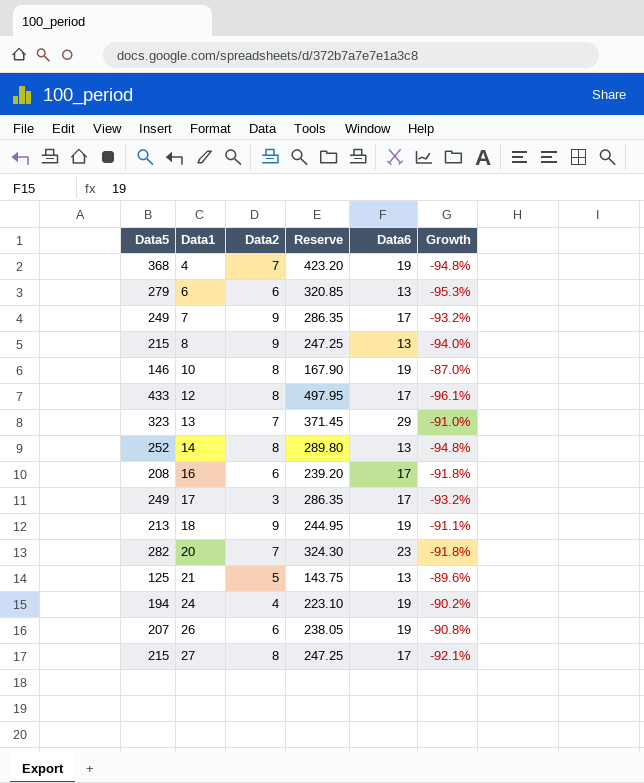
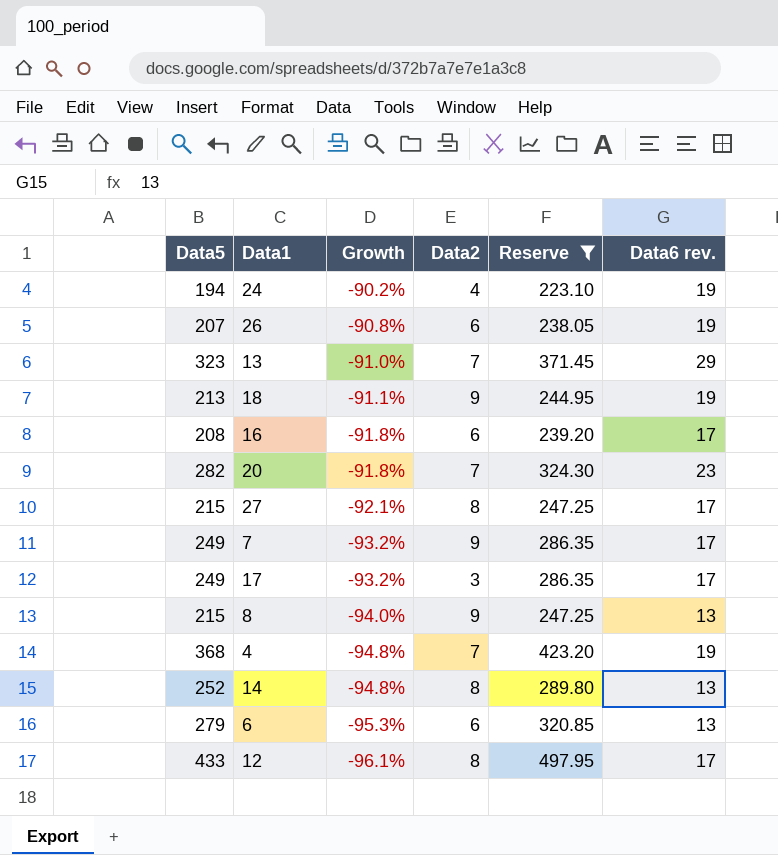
filter: none -> Reserve >= 223.10
row order: Data1 ascending -> Growth descending
column Growth | position: 6 -> 3
column name: Data6 -> Data6 rev.

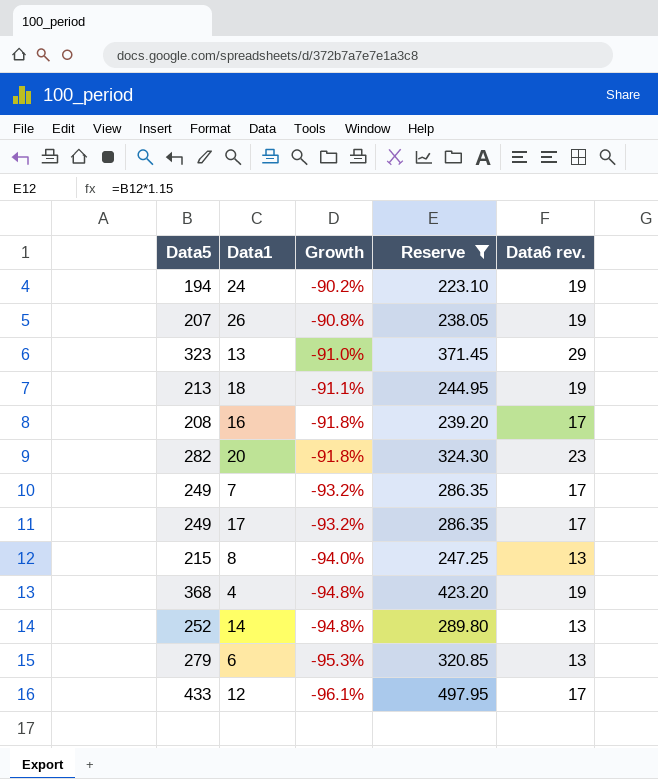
column Data2 | position: 4 -> none
row 27: 215 | -92.1% | 8 | 247.25 | 17 -> none

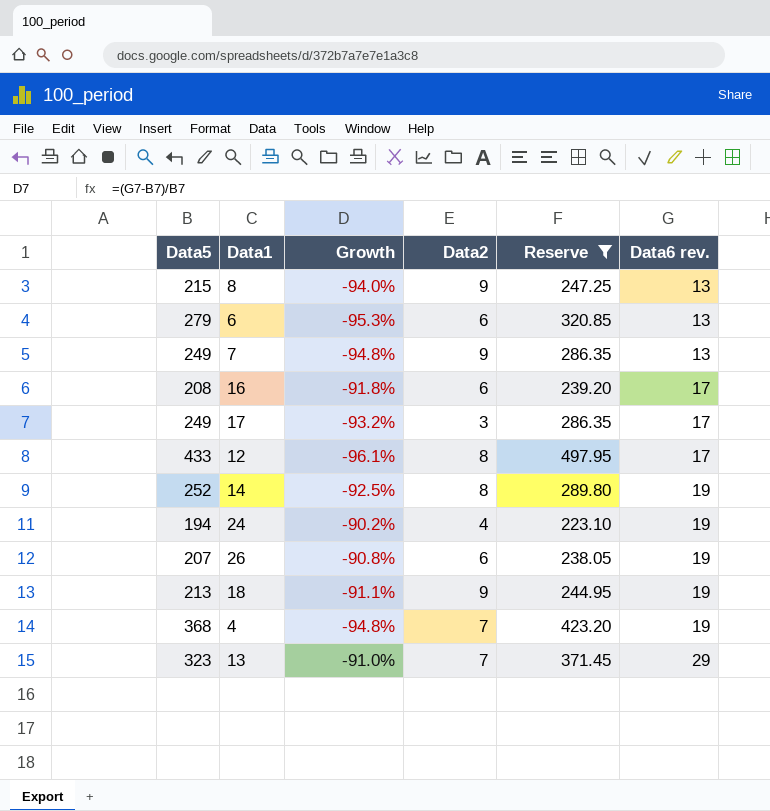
row order: Growth descending -> Data6 rev. ascending
column Data2 | position: none -> 4
row 20: 282 | -91.8% | 324.30 | 23 -> none
7 | Growth: -93.2% -> -94.8%
7 | Data6 rev.: 17 -> 13
14 | Growth: -94.8% -> -92.5%
14 | Data6 rev.: 13 -> 19

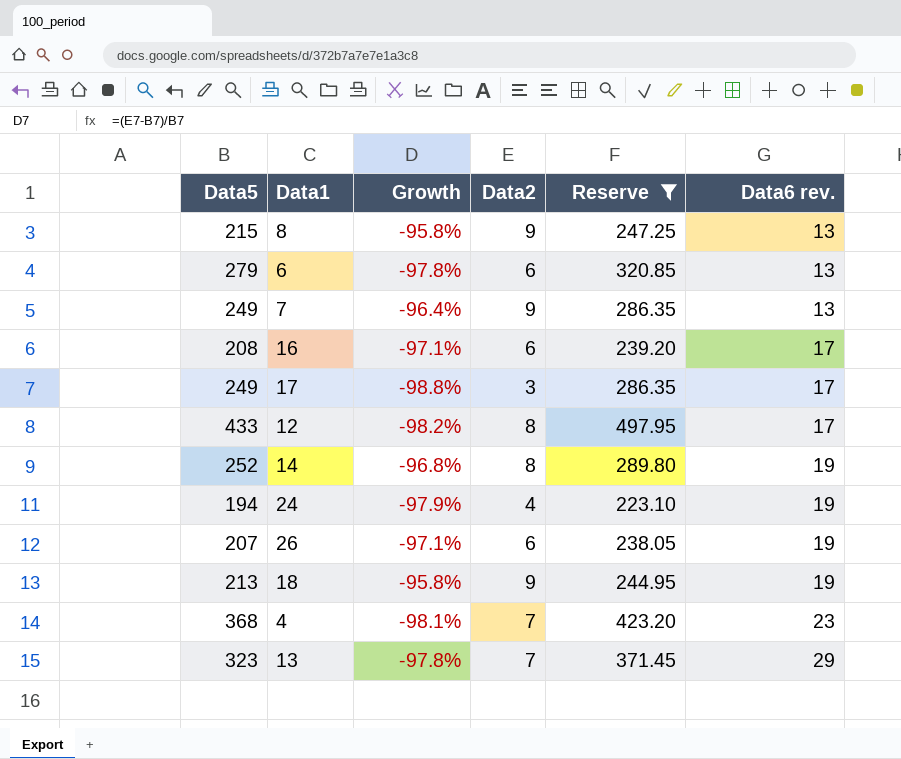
column Growth | formula: ([Data6 rev.] - [Data5]) / [Data5] -> ([Data2] - [Data5]) / [Data5]
4 | Data6 rev.: 19 -> 23

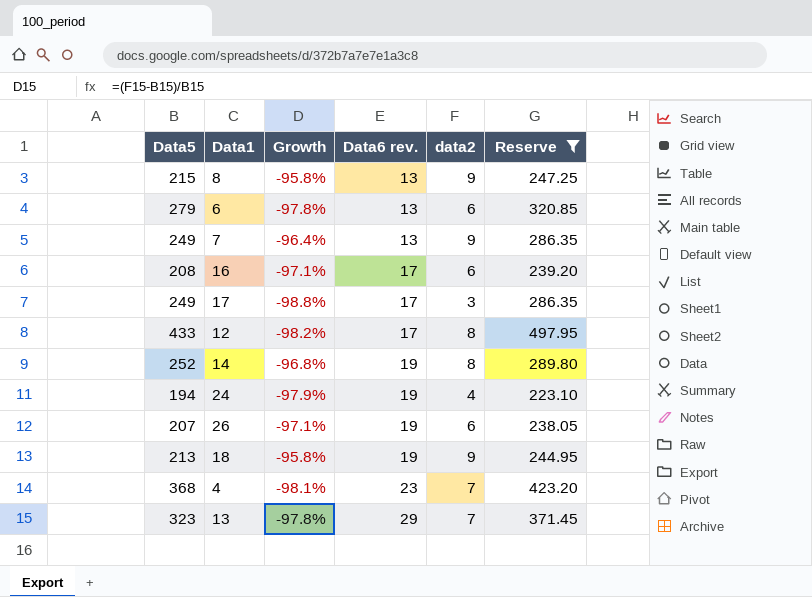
column Data6 rev. | position: 6 -> 4
column name: Data2 -> data2

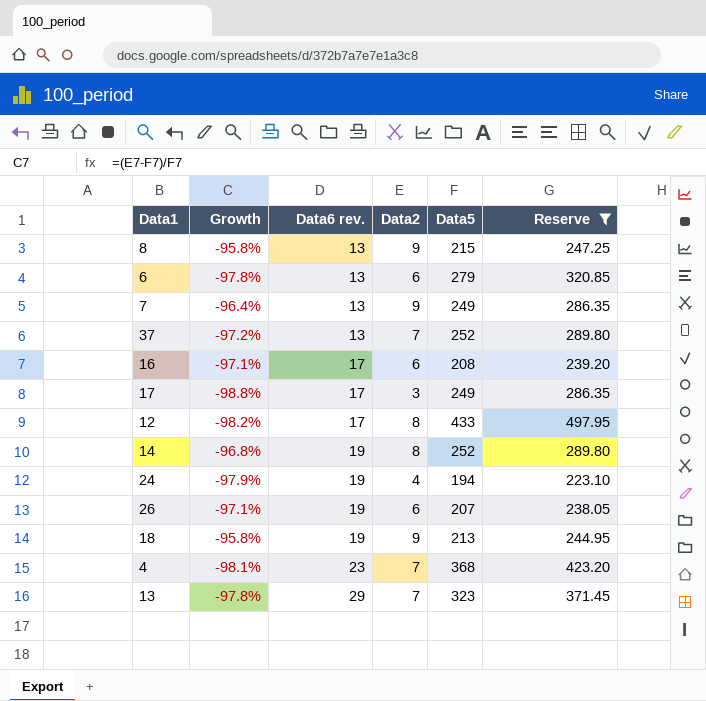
column name: data2 -> Data2
column Data5 | position: 1 -> 5
row 37: none -> -97.2% | 13 | 7 | 252 | 289.80

